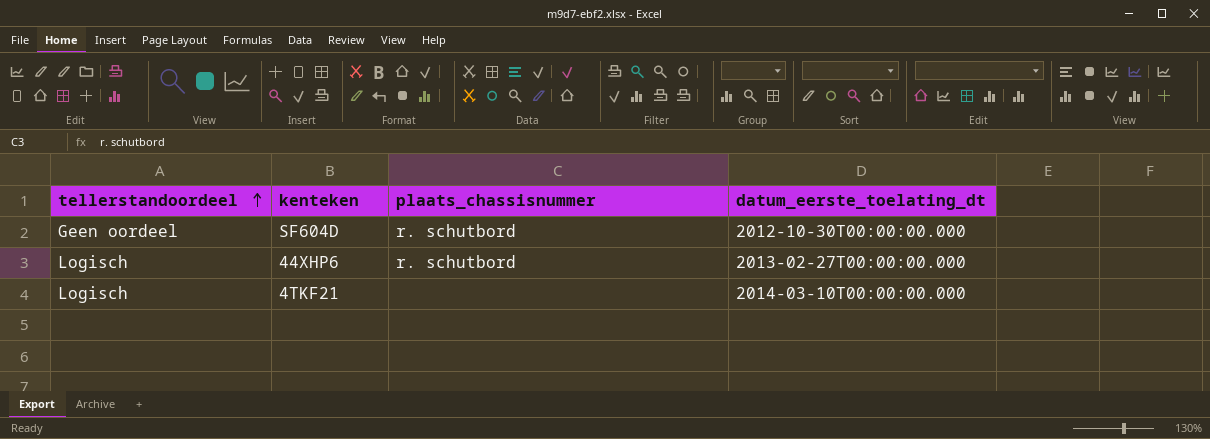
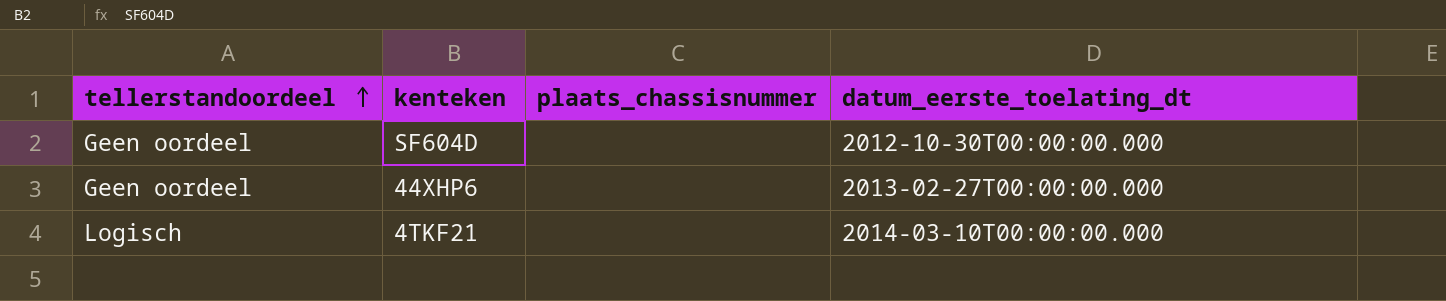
SF604D | plaats_chassisnummer: r. schutbord -> none
44XHP6 | tellerstandoordeel: Logisch -> Geen oordeel
44XHP6 | plaats_chassisnummer: r. schutbord -> none

